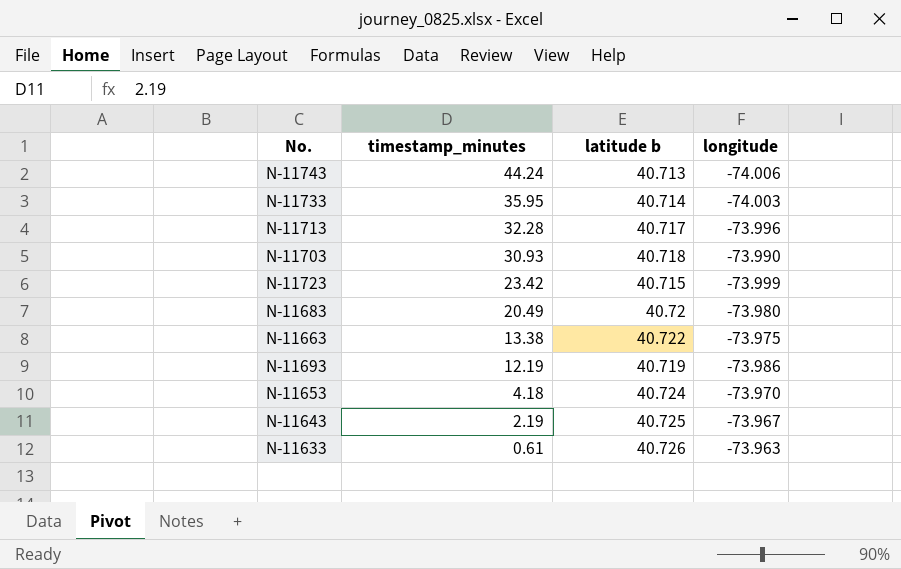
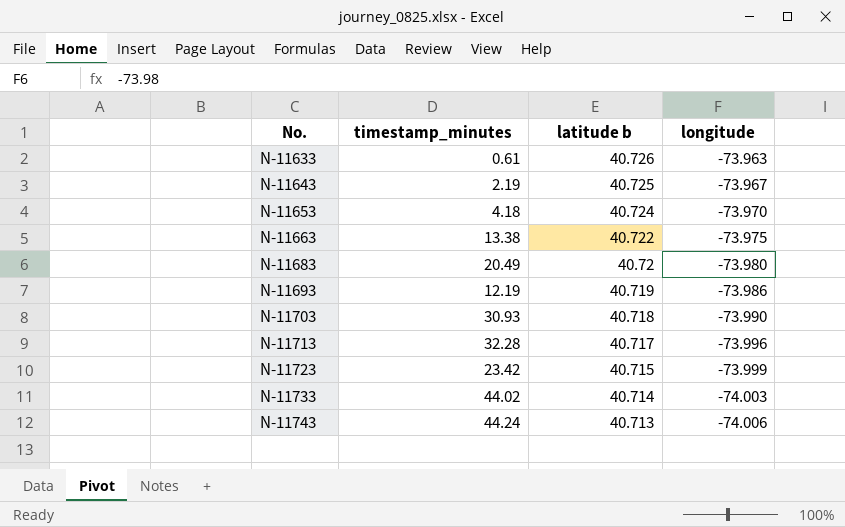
row order: timestamp_minutes descending -> No. ascending
N-11733 | timestamp_minutes: 35.95 -> 44.02

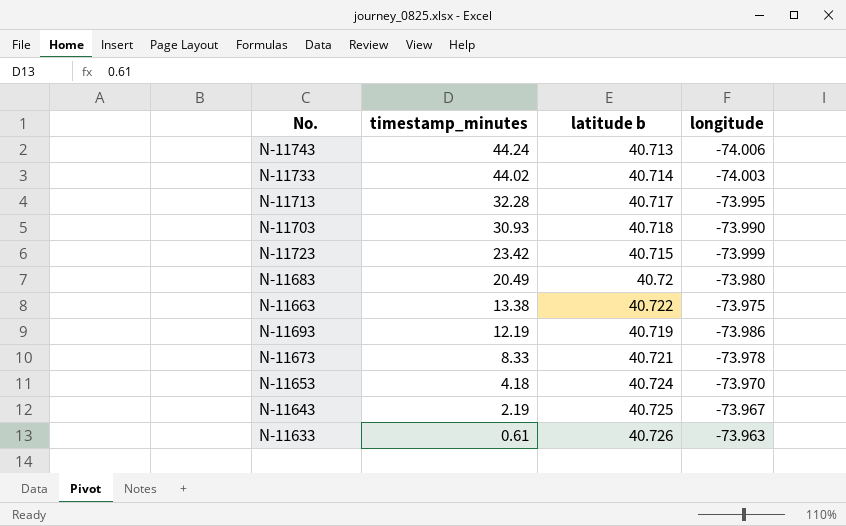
row order: No. ascending -> timestamp_minutes descending
N-11713 | longitude: -73.996 -> -73.995
row N-11673: none -> 8.33 | 40.721 | -73.978

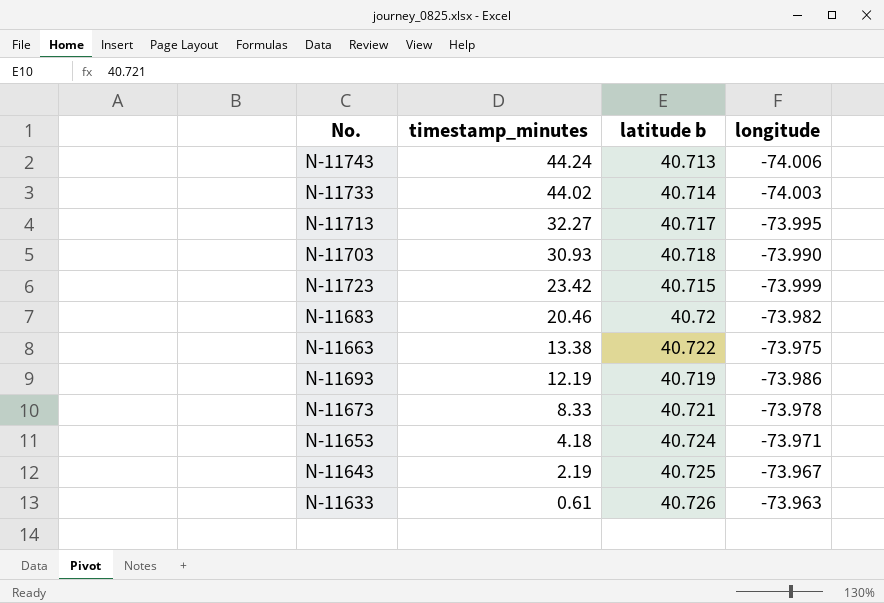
N-11713 | timestamp_minutes: 32.28 -> 32.27
N-11683 | timestamp_minutes: 20.49 -> 20.46
N-11683 | longitude: -73.980 -> -73.982
N-11653 | longitude: -73.970 -> -73.971

